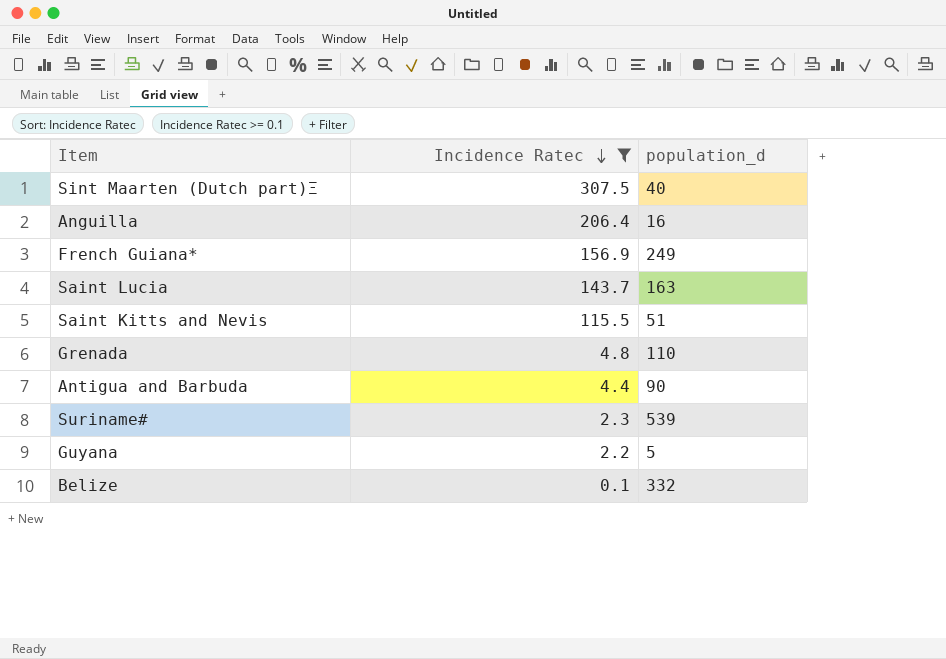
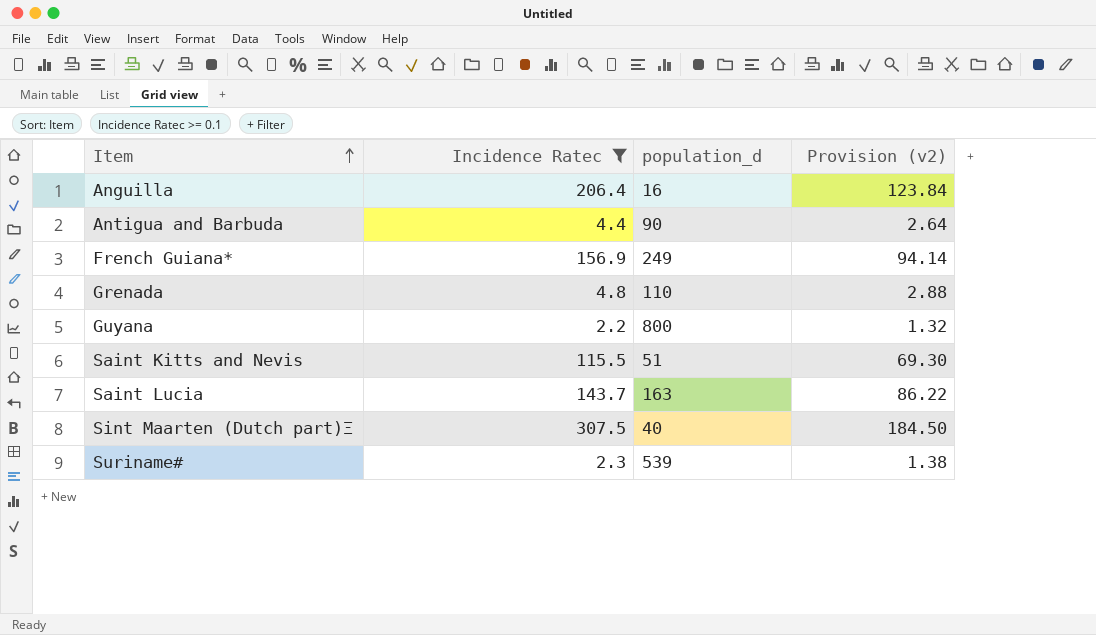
row order: Incidence Ratec descending -> Item ascending
column Provision (v2) | formula: none -> [Incidence Ratec] * 0.6
row Belize: 0.1 | 332 -> none
Guyana | population_d: 5 -> 800

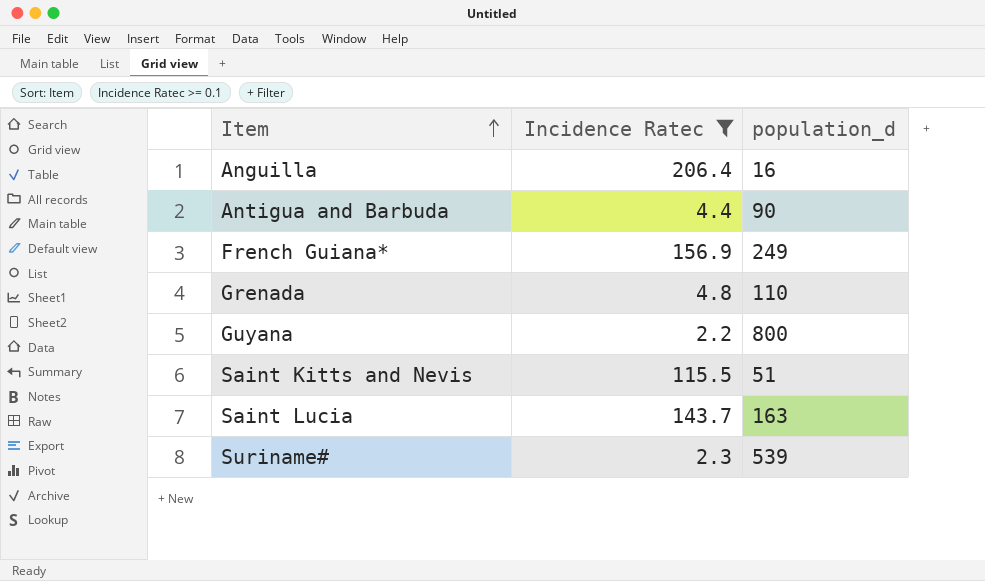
column Provision (v2) | formula: [Incidence Ratec] * 0.6 -> none
row Sint Maarten (Dutch part)Ξ: 307.5 | 40 | 184.50 -> none

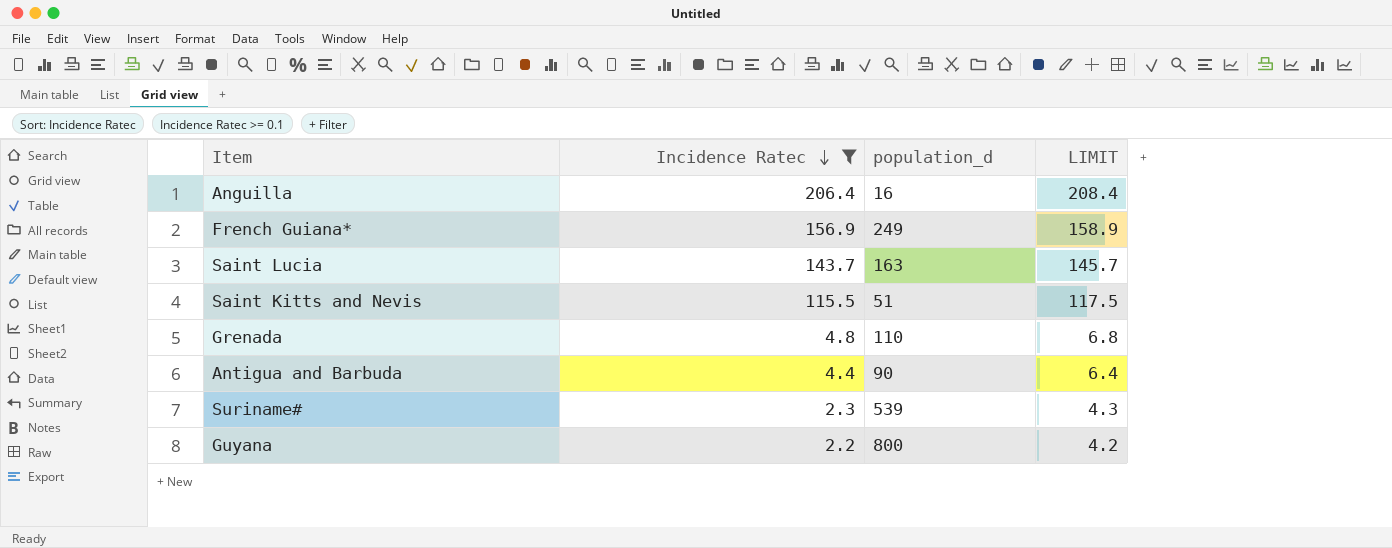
row order: Item ascending -> Incidence Ratec descending
column LIMIT | formula: none -> [Incidence Ratec] + 2

